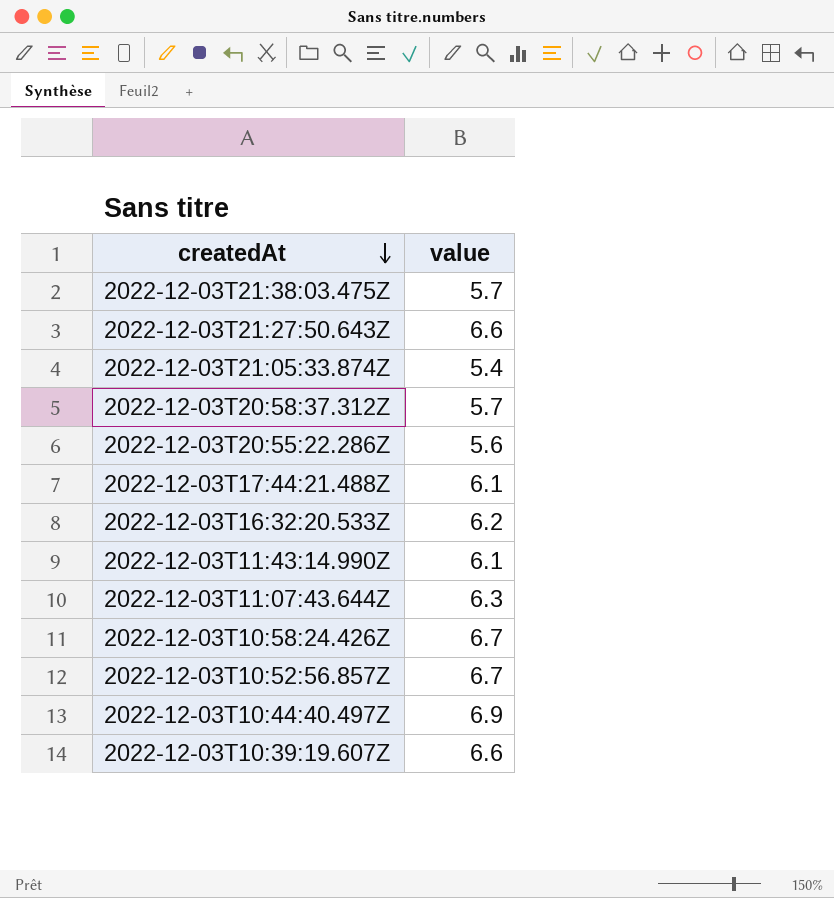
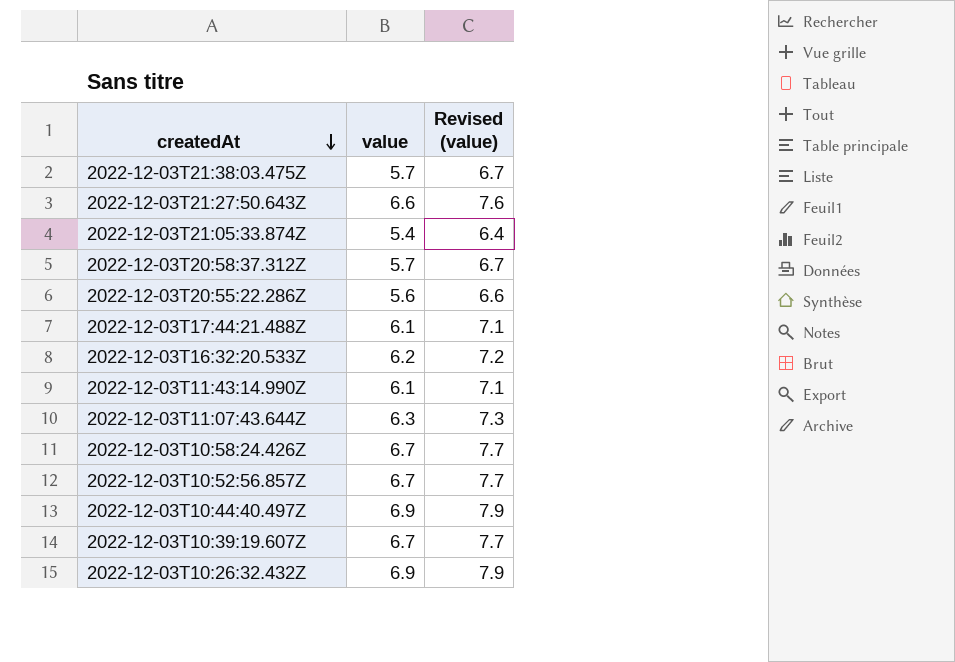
column Revised (value) | formula: none -> [value] + 1
2022-12-03T10:39:19.607Z | value: 6.6 -> 6.7
row 2022-12-03T10:26:32.432Z: none -> 6.9 | 7.9

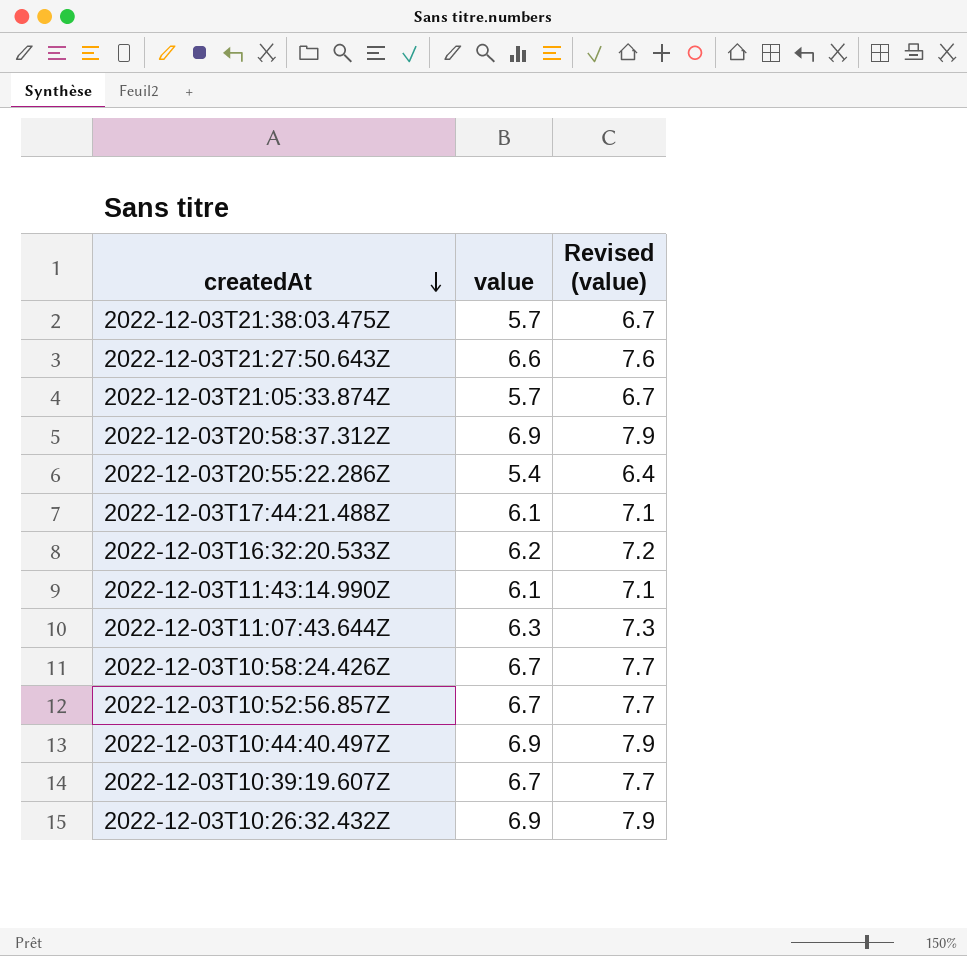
2022-12-03T21:05:33.874Z | value: 5.4 -> 5.7
2022-12-03T21:05:33.874Z | Revised (value): 6.4 -> 6.7
2022-12-03T20:58:37.312Z | value: 5.7 -> 6.9
2022-12-03T20:58:37.312Z | Revised (value): 6.7 -> 7.9
2022-12-03T20:55:22.286Z | value: 5.6 -> 5.4
2022-12-03T20:55:22.286Z | Revised (value): 6.6 -> 6.4

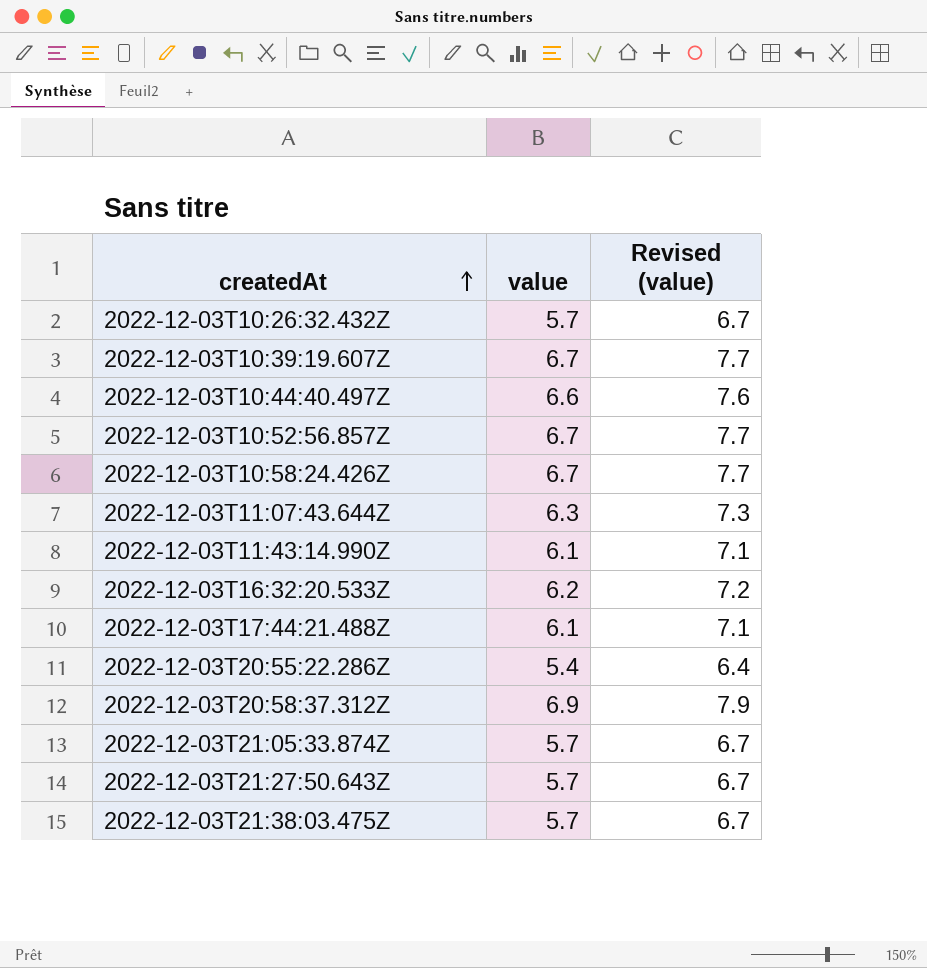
row order: createdAt descending -> createdAt ascending
2022-12-03T10:26:32.432Z | value: 6.9 -> 5.7
2022-12-03T10:26:32.432Z | Revised (value): 7.9 -> 6.7
2022-12-03T10:44:40.497Z | value: 6.9 -> 6.6
2022-12-03T10:44:40.497Z | Revised (value): 7.9 -> 7.6
2022-12-03T21:27:50.643Z | value: 6.6 -> 5.7
2022-12-03T21:27:50.643Z | Revised (value): 7.6 -> 6.7

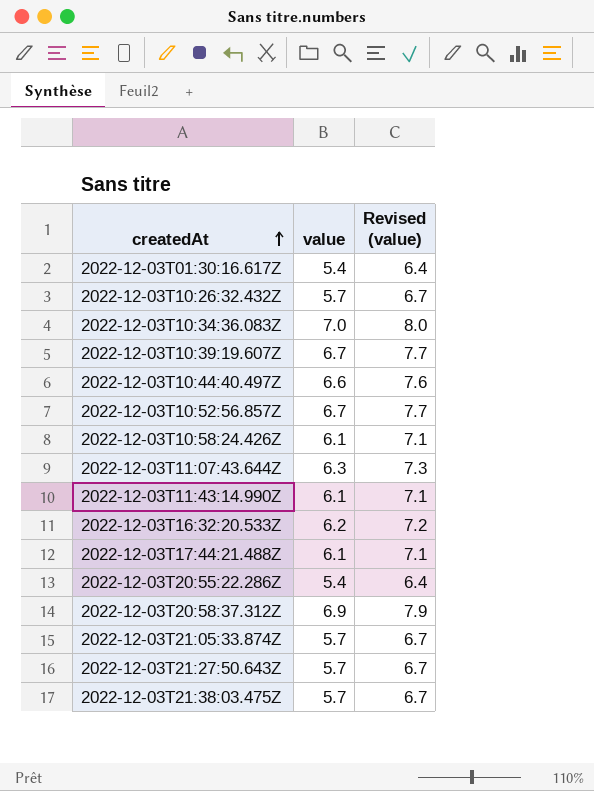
row 2022-12-03T01:30:16.617Z: none -> 5.4 | 6.4
row 2022-12-03T10:34:36.083Z: none -> 7.0 | 8.0
2022-12-03T10:58:24.426Z | value: 6.7 -> 6.1
2022-12-03T10:58:24.426Z | Revised (value): 7.7 -> 7.1

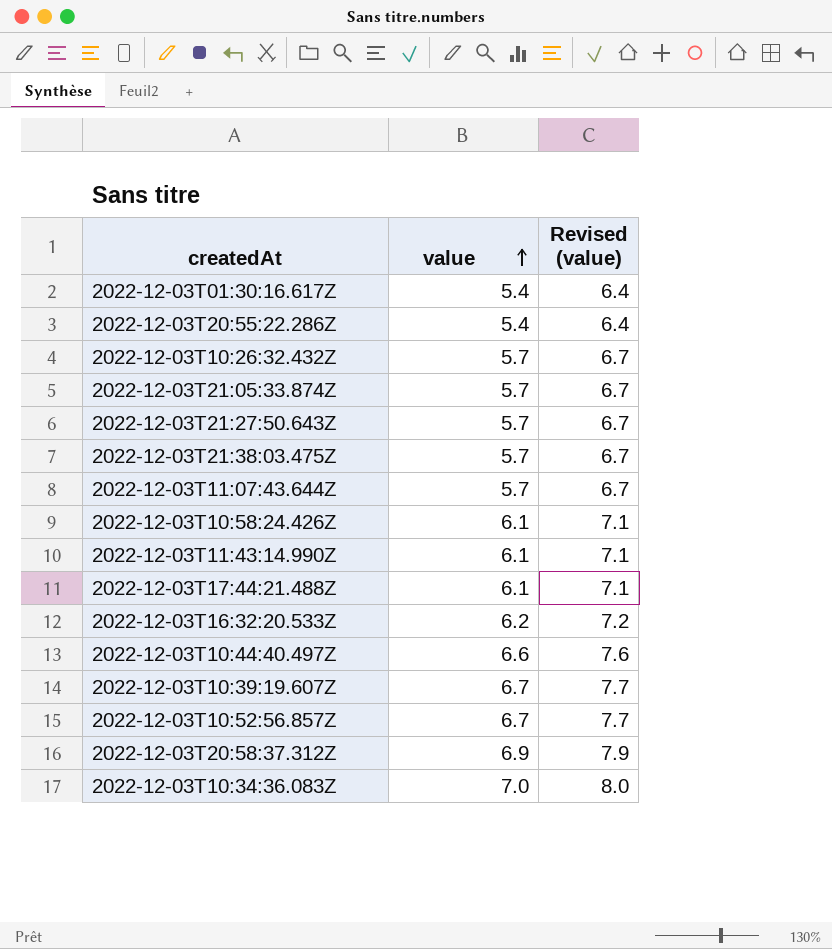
row order: createdAt ascending -> value ascending
2022-12-03T11:07:43.644Z | value: 6.3 -> 5.7
2022-12-03T11:07:43.644Z | Revised (value): 7.3 -> 6.7

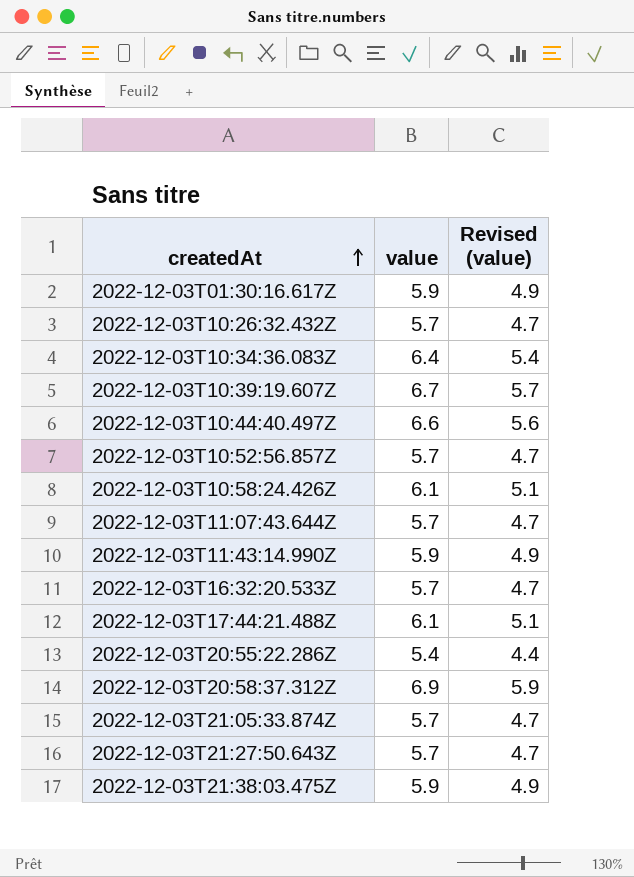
row order: value ascending -> createdAt ascending
column Revised (value) | formula: [value] + 1 -> [value] - 1
2022-12-03T01:30:16.617Z | value: 5.4 -> 5.9
2022-12-03T10:34:36.083Z | value: 7.0 -> 6.4
2022-12-03T10:52:56.857Z | value: 6.7 -> 5.7
2022-12-03T11:43:14.990Z | value: 6.1 -> 5.9
2022-12-03T16:32:20.533Z | value: 6.2 -> 5.7
2022-12-03T21:38:03.475Z | value: 5.7 -> 5.9

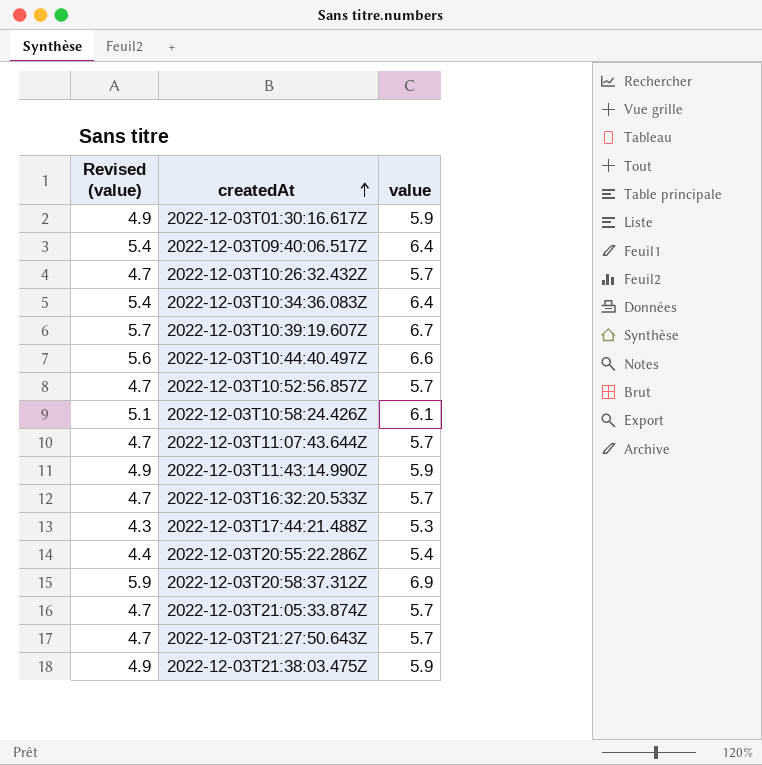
column Revised (value) | position: 3 -> 1
row 2022-12-03T09:40:06.517Z: none -> 5.4 | 6.4
2022-12-03T17:44:21.488Z | Revised (value): 5.1 -> 4.3
2022-12-03T17:44:21.488Z | value: 6.1 -> 5.3

